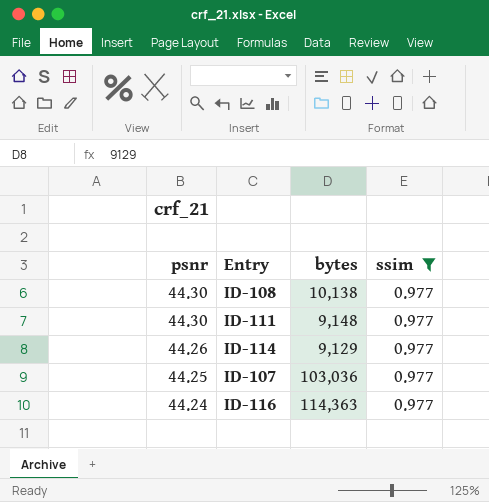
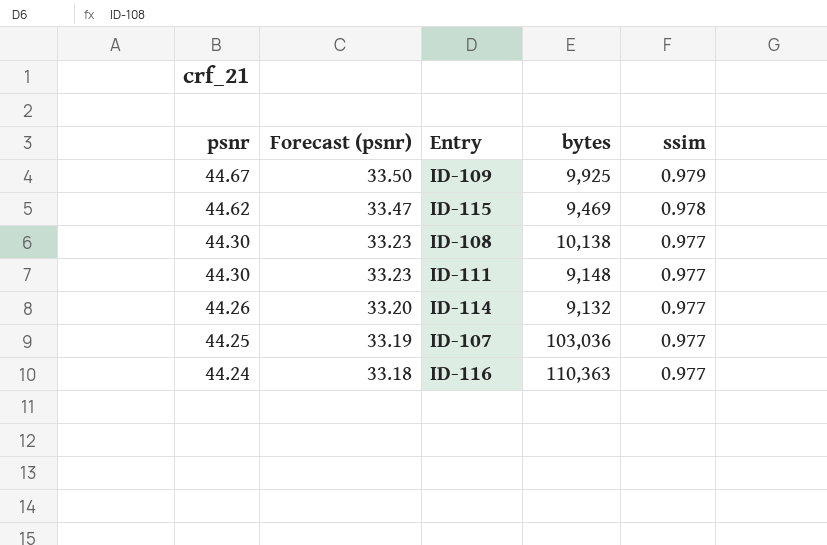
filter: ssim = 0.977 -> none
column Forecast (psnr) | formula: none -> [psnr] * 0.75
ID-114 | bytes: 9,129 -> 9,132
ID-116 | bytes: 114,363 -> 110,363

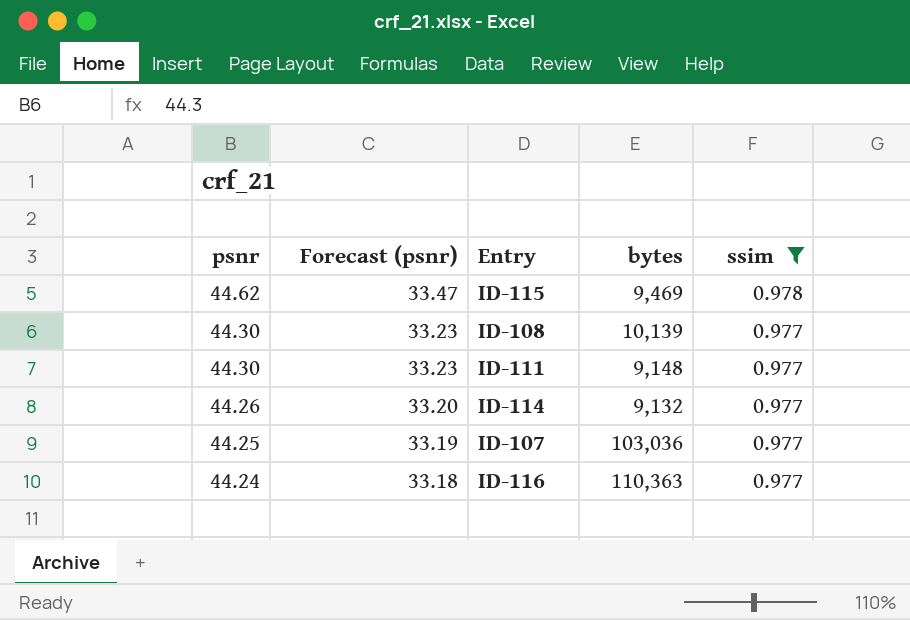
filter: none -> ssim != 0.979
ID-108 | bytes: 10,138 -> 10,139

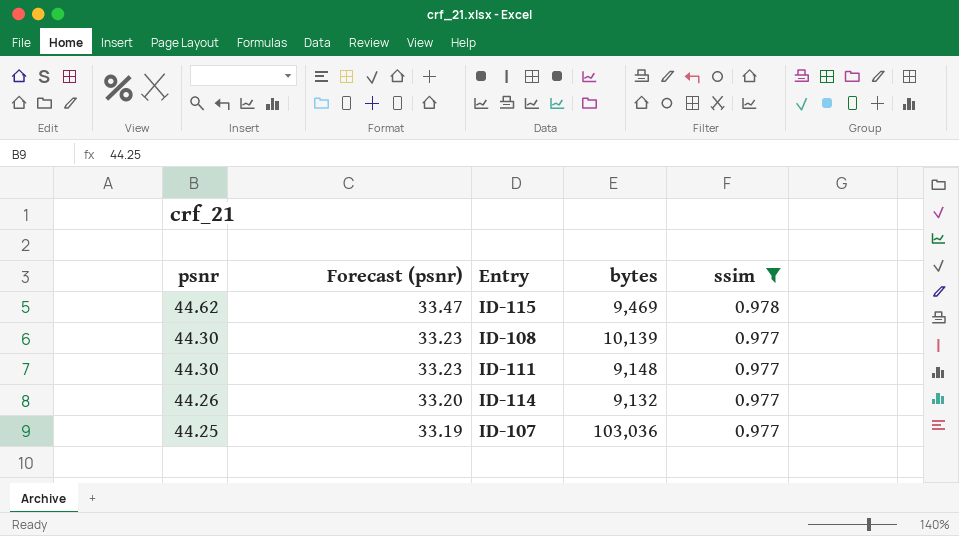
row ID-116: 44.24 | 33.18 | 110,363 | 0.977 -> none

